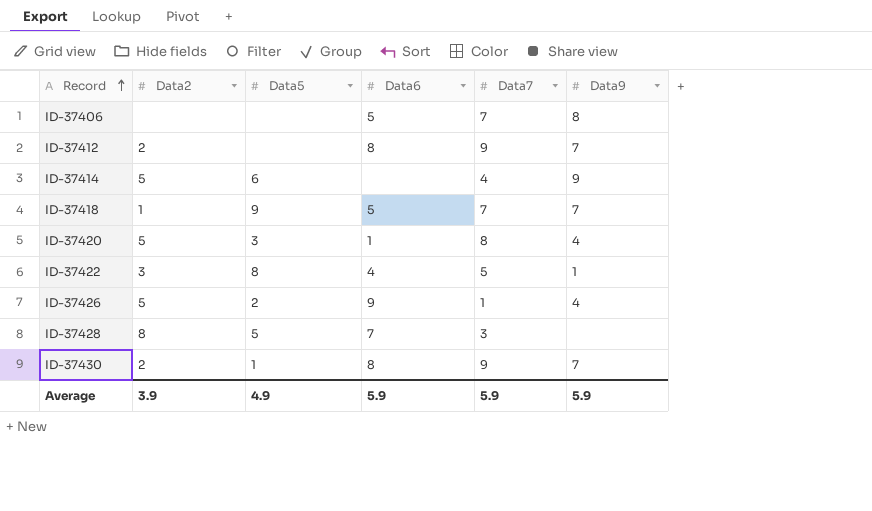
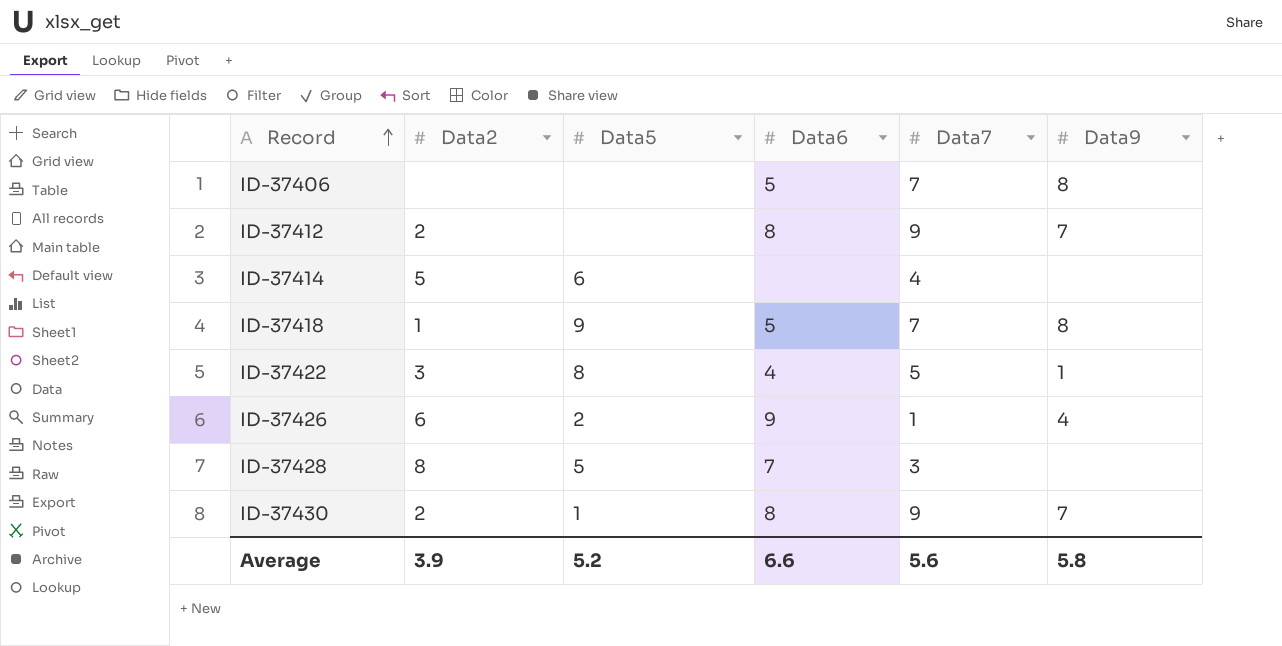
row ID-37420: 5 | 3 | 1 | 8 | 4 -> none
ID-37414 | Data9: 9 -> none
ID-37418 | Data9: 7 -> 8
ID-37426 | Data2: 5 -> 6
Average | Data5: 4.9 -> 5.2
Average | Data6: 5.9 -> 6.6
Average | Data7: 5.9 -> 5.6
Average | Data9: 5.9 -> 5.8

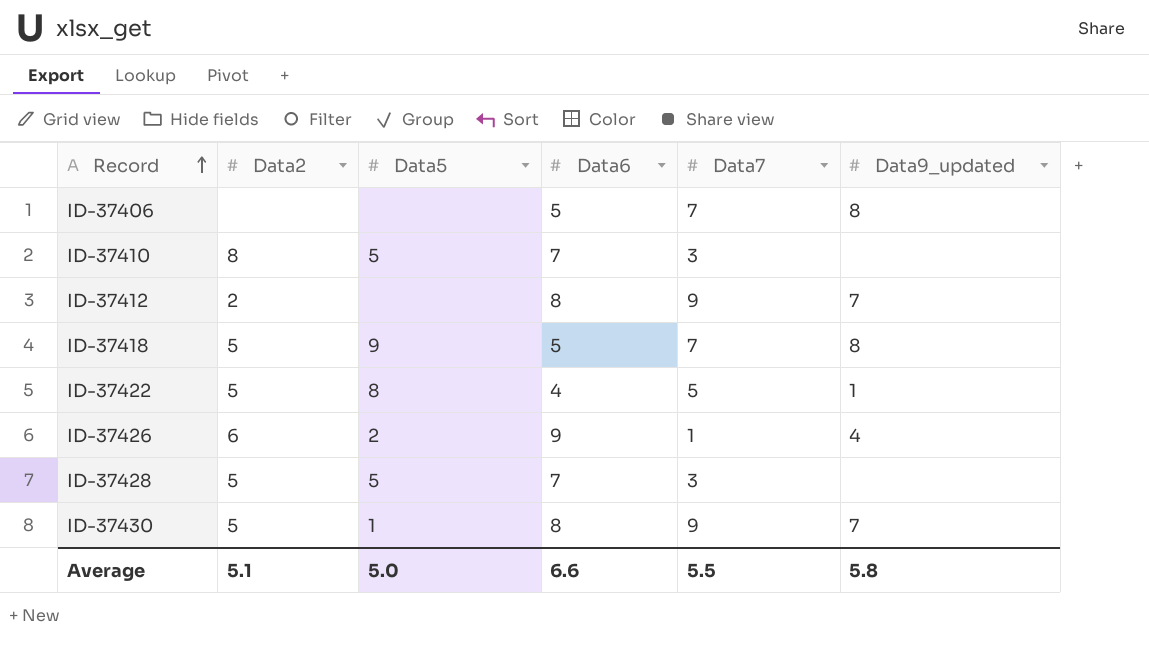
column name: Data9 -> Data9_updated
row ID-37414: 5 | 6 | none | 4 | none -> none
row ID-37410: none -> 8 | 5 | 7 | 3 | none
ID-37418 | Data2: 1 -> 5
ID-37422 | Data2: 3 -> 5
ID-37428 | Data2: 8 -> 5
ID-37430 | Data2: 2 -> 5
Average | Data2: 3.9 -> 5.1
Average | Data5: 5.2 -> 5.0
Average | Data7: 5.6 -> 5.5

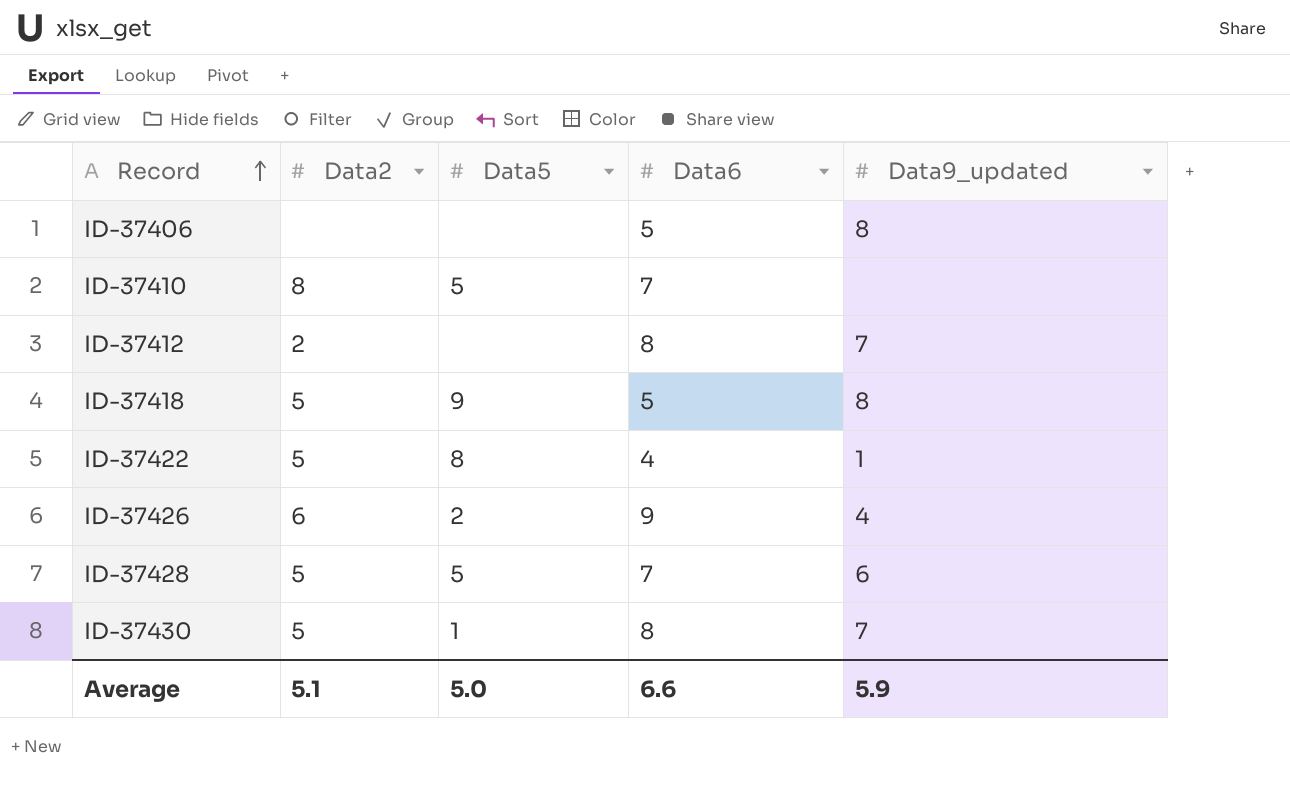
column Data7 | position: 5 -> none
ID-37428 | Data9_updated: none -> 6
Average | Data9_updated: 5.8 -> 5.9

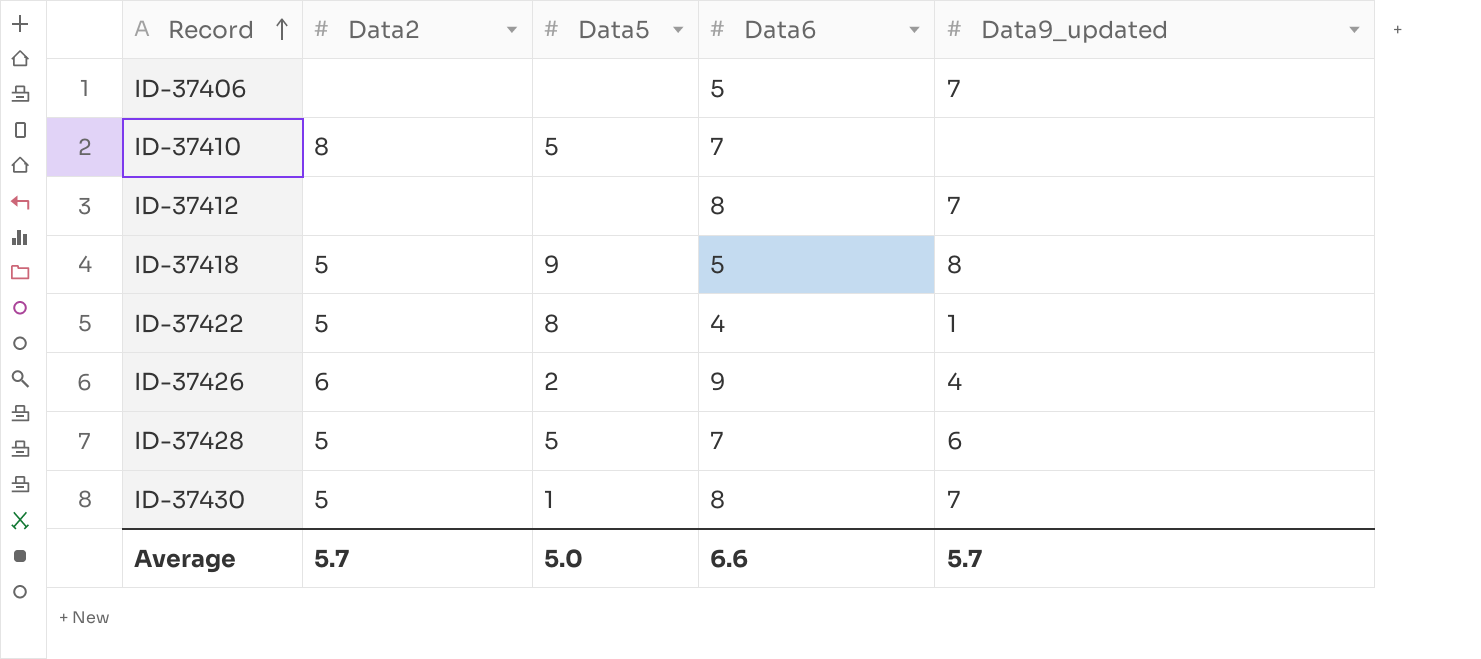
ID-37406 | Data9_updated: 8 -> 7
ID-37412 | Data2: 2 -> none
Average | Data2: 5.1 -> 5.7
Average | Data9_updated: 5.9 -> 5.7

